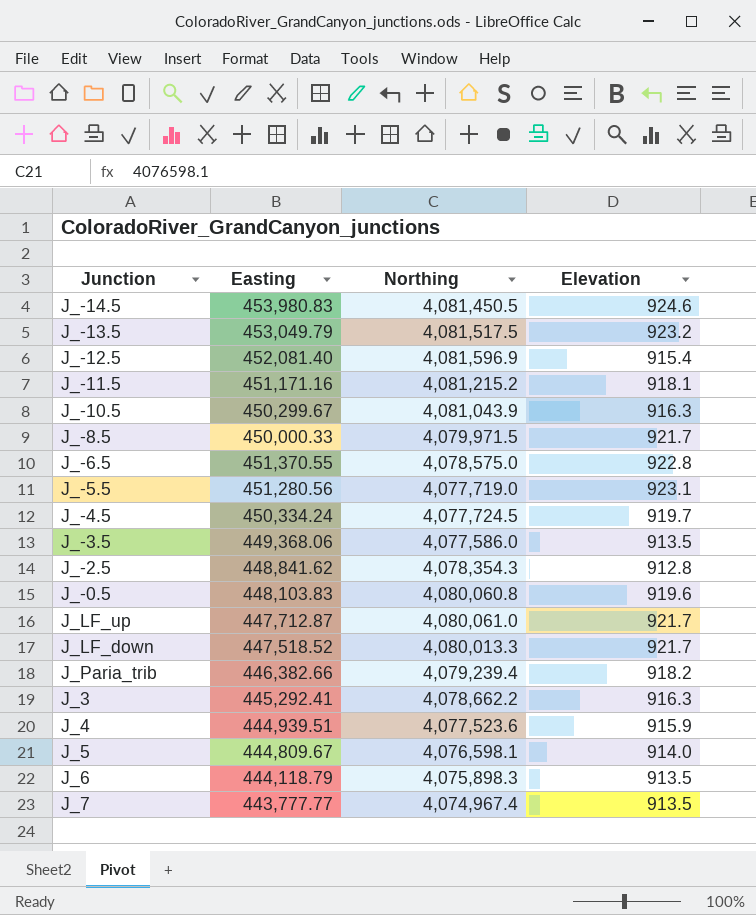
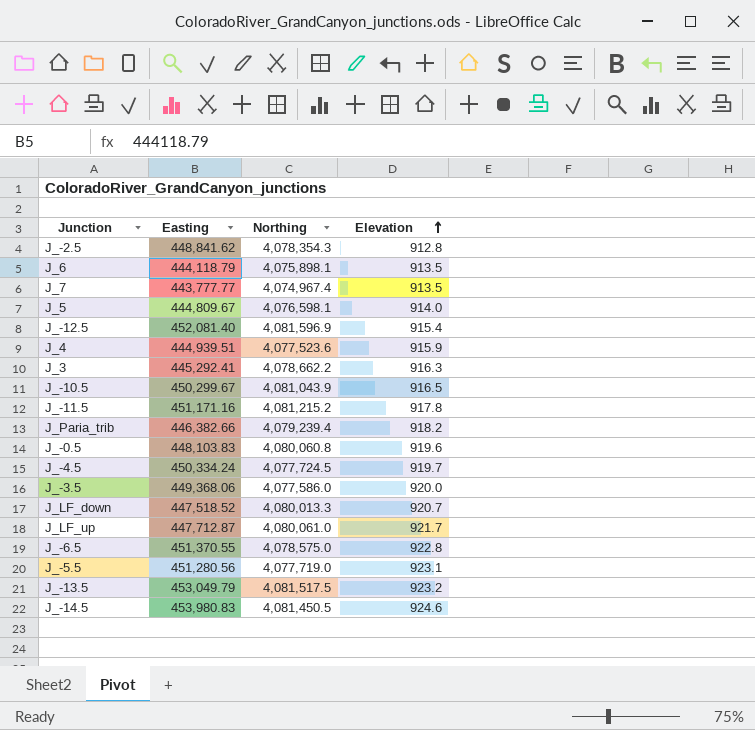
row order: none -> Elevation ascending
row J_-8.5: 450,000.33 | 4,079,971.5 | 921.7 -> none
J_6 | Northing: 4,075,898.3 -> 4,075,898.1
J_-10.5 | Elevation: 916.3 -> 916.5
J_-11.5 | Elevation: 918.1 -> 917.8
J_-3.5 | Elevation: 913.5 -> 920.0
J_LF_down | Elevation: 921.7 -> 920.7

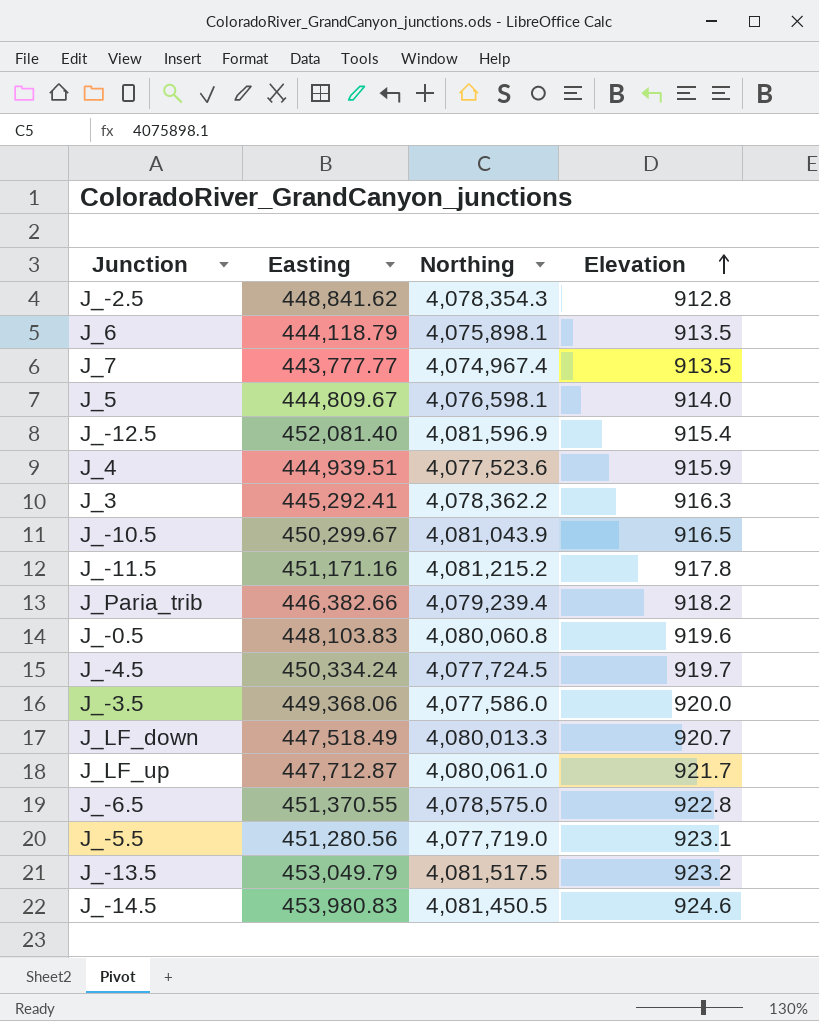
J_3 | Northing: 4,078,662.2 -> 4,078,362.2
J_LF_down | Easting: 447,518.52 -> 447,518.49

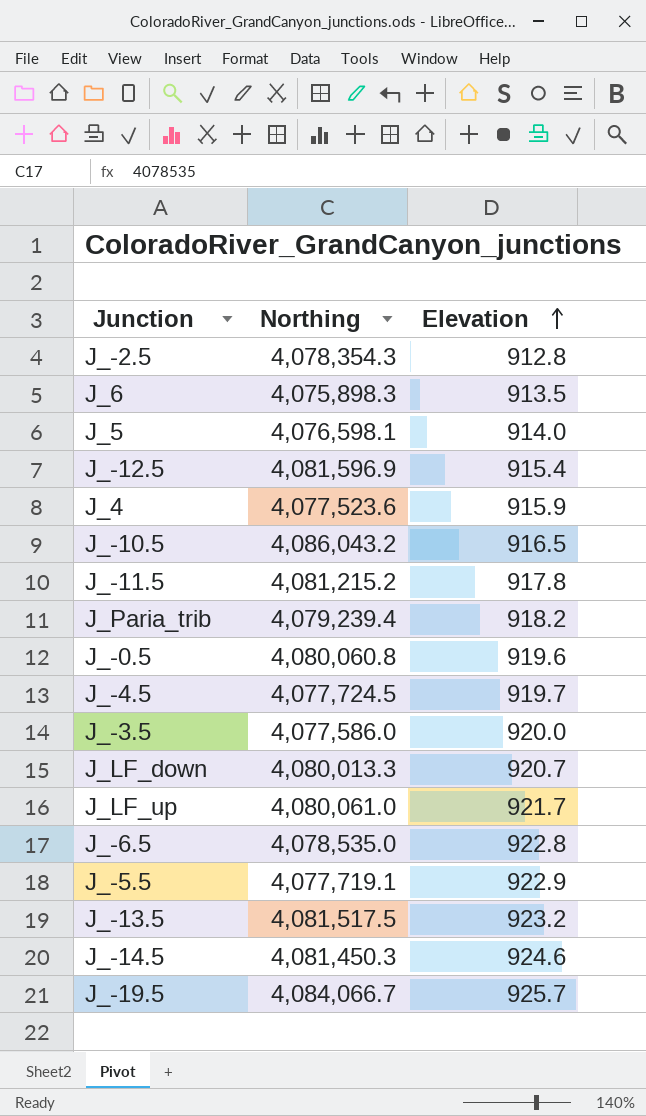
column Easting | position: 2 -> none
row J_7: 443,777.77 | 4,074,967.4 | 913.5 -> none
row J_3: 445,292.41 | 4,078,362.2 | 916.3 -> none
J_6 | Northing: 4,075,898.1 -> 4,075,898.3
J_-10.5 | Northing: 4,081,043.9 -> 4,086,043.2
J_-6.5 | Northing: 4,078,575.0 -> 4,078,535.0
J_-5.5 | Northing: 4,077,719.0 -> 4,077,719.1
J_-5.5 | Elevation: 923.1 -> 922.9
J_-14.5 | Northing: 4,081,450.5 -> 4,081,450.3
row J_-19.5: none -> 4,084,066.7 | 925.7

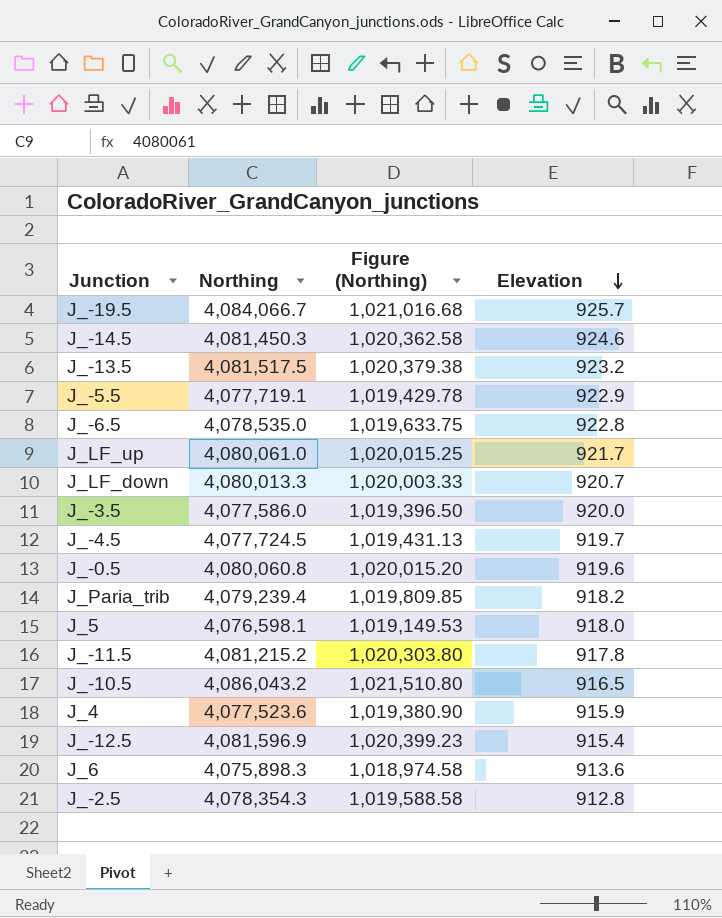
row order: Elevation ascending -> Elevation descending
column Figure (Northing) | formula: none -> [Northing] * 0.25
J_5 | Elevation: 914.0 -> 918.0
J_6 | Elevation: 913.5 -> 913.6

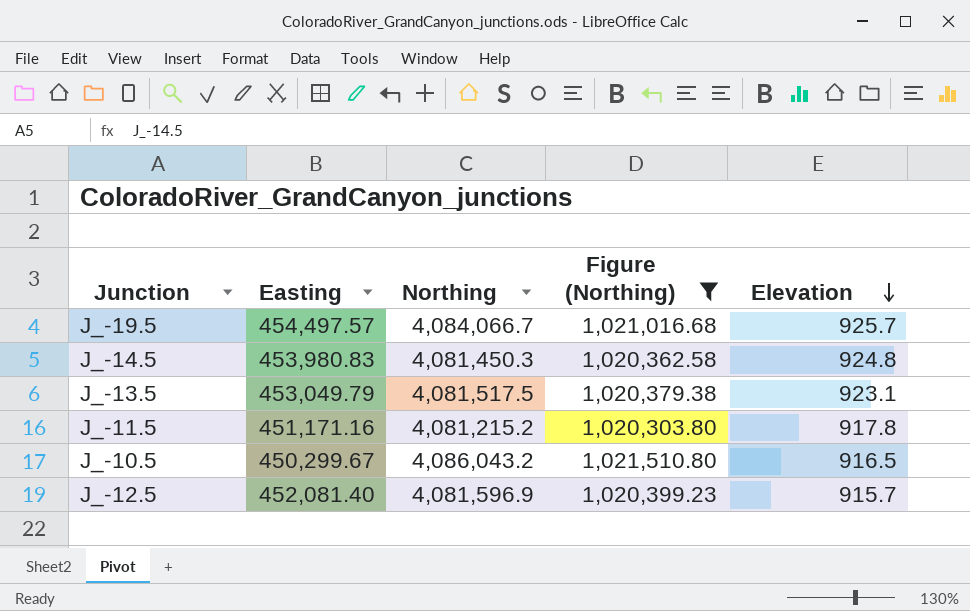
filter: none -> Figure (Northing) >= 1,020,303.80
column Easting | position: none -> 2
J_-14.5 | Elevation: 924.6 -> 924.8
J_-13.5 | Elevation: 923.2 -> 923.1
J_-12.5 | Elevation: 915.4 -> 915.7

